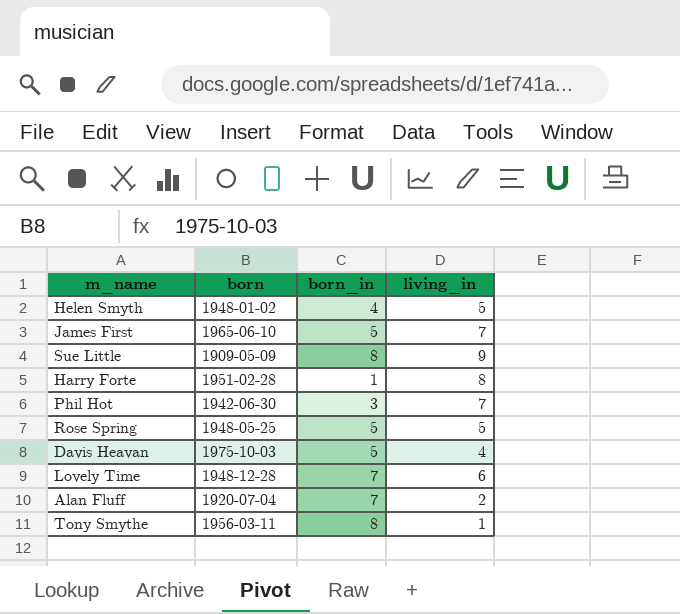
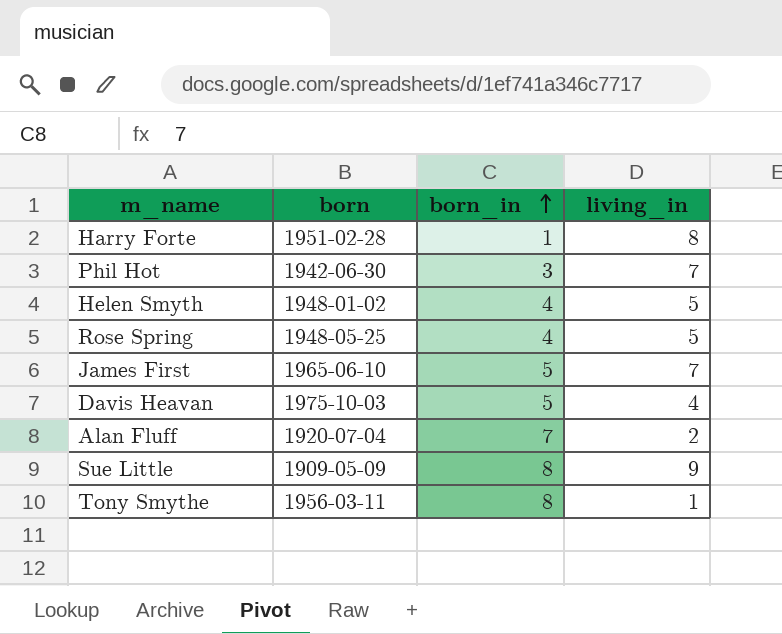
row order: none -> born_in ascending
row Lovely Time: 1948-12-28 | 7 | 6 -> none
Rose Spring | born_in: 5 -> 4

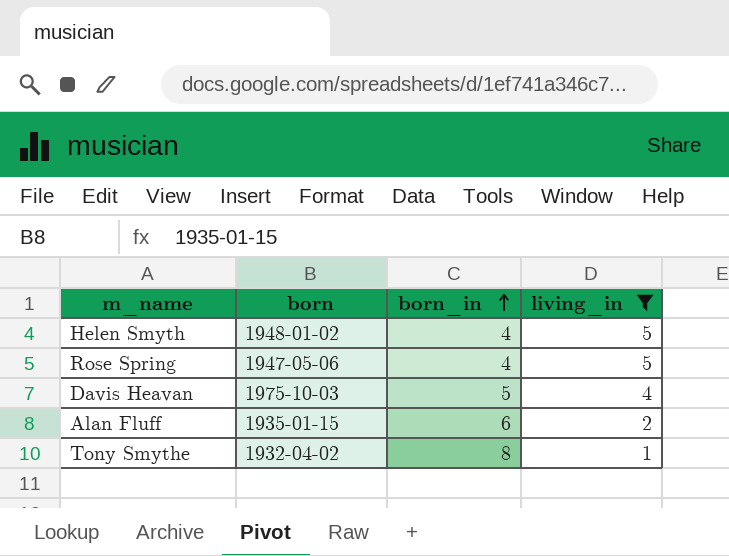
filter: none -> living_in <= 5
Rose Spring | born: 1948-05-25 -> 1947-05-06
Alan Fluff | born: 1920-07-04 -> 1935-01-15
Alan Fluff | born_in: 7 -> 6
Tony Smythe | born: 1956-03-11 -> 1932-04-02

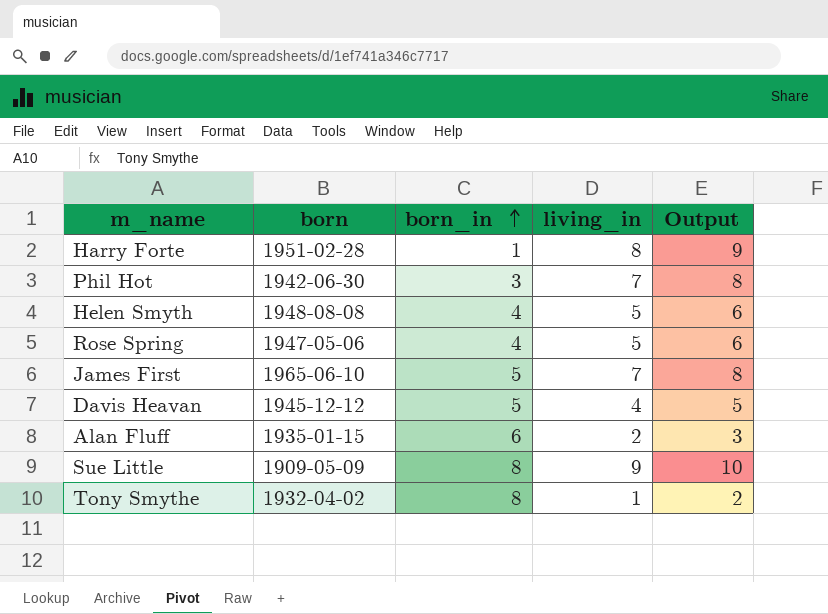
filter: living_in <= 5 -> none
column Output | formula: none -> [living_in] + 1
Helen Smyth | born: 1948-01-02 -> 1948-08-08
Davis Heavan | born: 1975-10-03 -> 1945-12-12

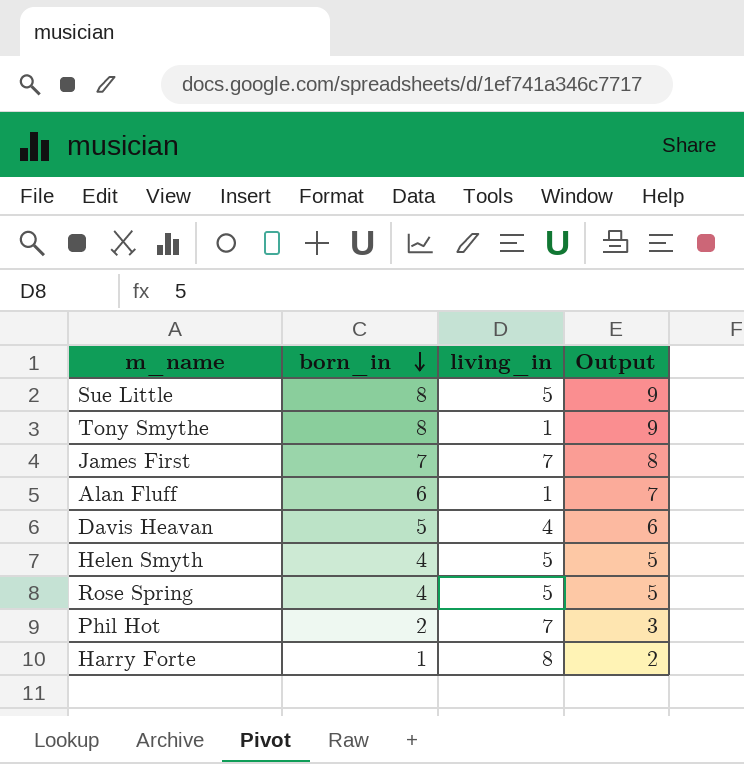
row order: born_in ascending -> born_in descending
column born | position: 2 -> none
column Output | formula: [living_in] + 1 -> [born_in] + 1
Sue Little | living_in: 9 -> 5
James First | born_in: 5 -> 7
Alan Fluff | living_in: 2 -> 1
Phil Hot | born_in: 3 -> 2

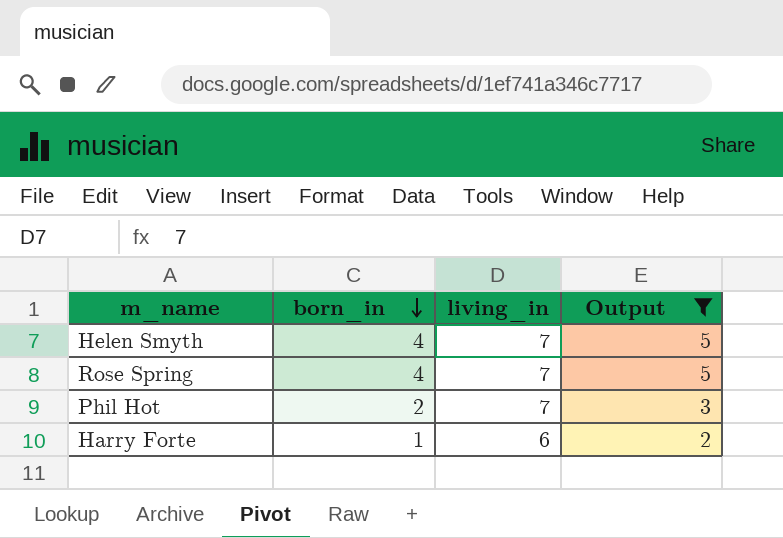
filter: none -> Output <= 5
Helen Smyth | living_in: 5 -> 7
Rose Spring | living_in: 5 -> 7
Harry Forte | living_in: 8 -> 6

